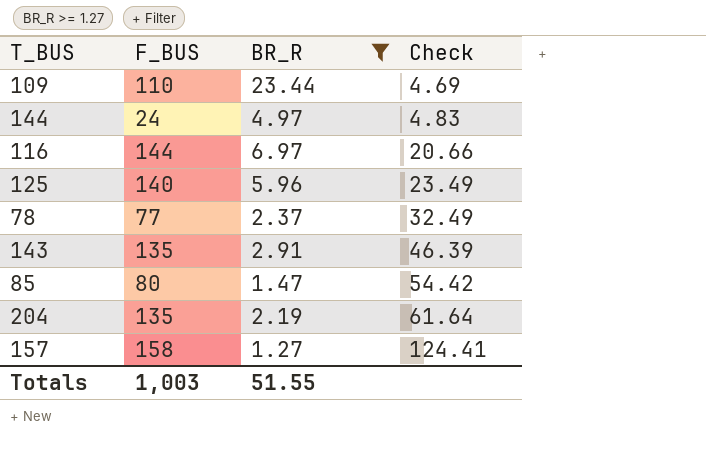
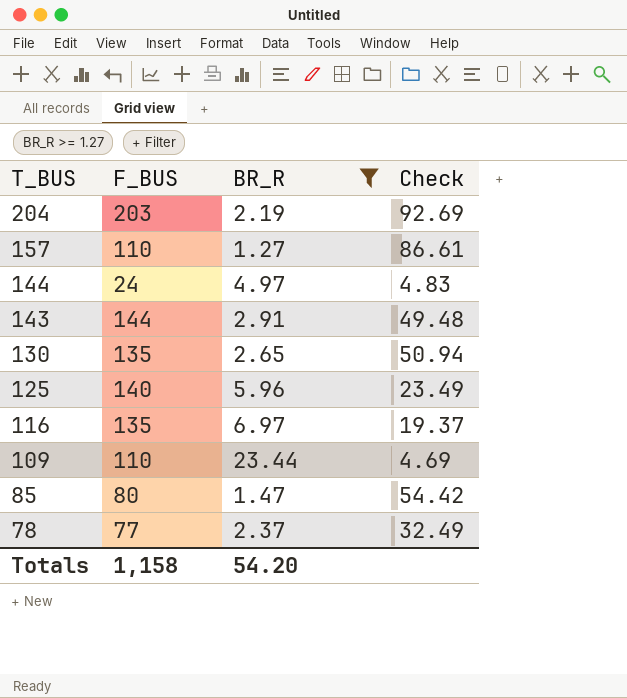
row order: Check ascending -> T_BUS descending
204 | F_BUS: 135 -> 203
204 | Check: 61.64 -> 92.69
157 | F_BUS: 158 -> 110
157 | Check: 124.41 -> 86.61
143 | F_BUS: 135 -> 144
143 | Check: 46.39 -> 49.48
row 130: none -> 135 | 2.65 | 50.94
116 | F_BUS: 144 -> 135
116 | Check: 20.66 -> 19.37
Totals | F_BUS: 1,003 -> 1,158
Totals | BR_R: 51.55 -> 54.20

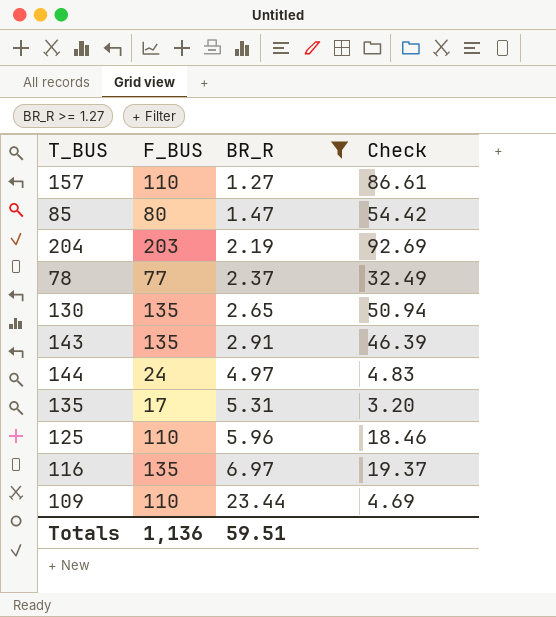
row order: T_BUS descending -> BR_R ascending
143 | F_BUS: 144 -> 135
143 | Check: 49.48 -> 46.39
row 135: none -> 17 | 5.31 | 3.20
125 | F_BUS: 140 -> 110
125 | Check: 23.49 -> 18.46
Totals | F_BUS: 1,158 -> 1,136
Totals | BR_R: 54.20 -> 59.51

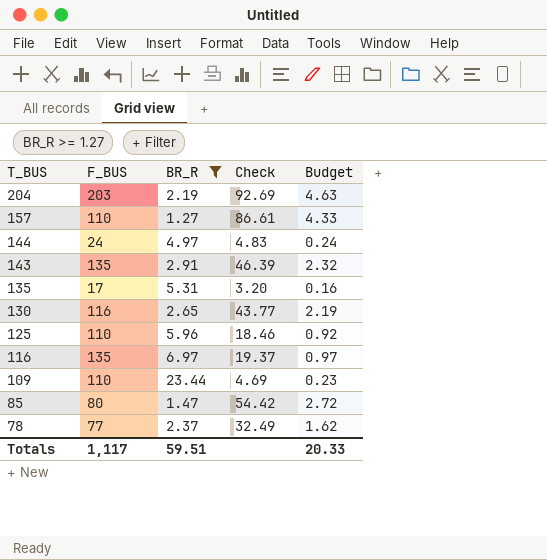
row order: BR_R ascending -> T_BUS descending
column Budget | formula: none -> [Check] * 0.05
130 | F_BUS: 135 -> 116
130 | Check: 50.94 -> 43.77
Totals | F_BUS: 1,136 -> 1,117

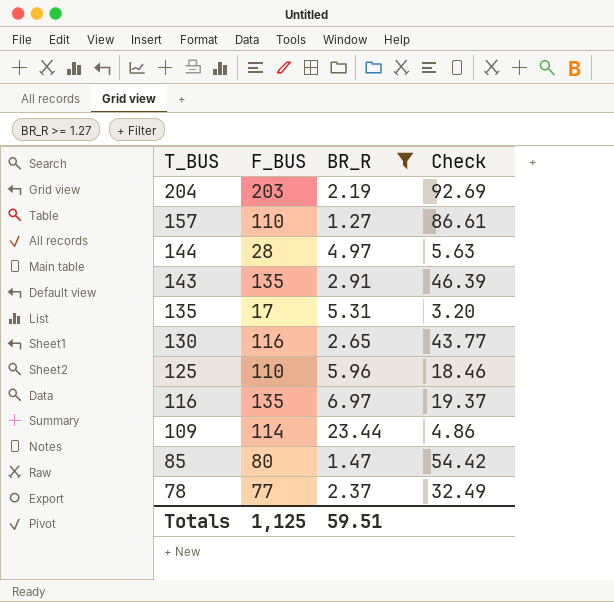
column Budget | formula: [Check] * 0.05 -> none
144 | F_BUS: 24 -> 28
144 | Check: 4.83 -> 5.63
109 | F_BUS: 110 -> 114
109 | Check: 4.69 -> 4.86
Totals | F_BUS: 1,117 -> 1,125

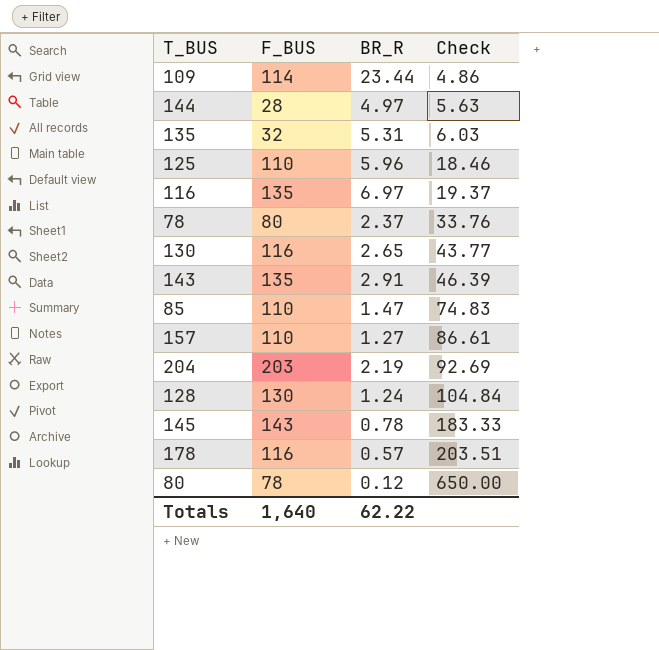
filter: BR_R >= 1.27 -> none
row order: T_BUS descending -> Check ascending
135 | F_BUS: 17 -> 32
135 | Check: 3.20 -> 6.03
78 | F_BUS: 77 -> 80
78 | Check: 32.49 -> 33.76
85 | F_BUS: 80 -> 110
85 | Check: 54.42 -> 74.83
Totals | F_BUS: 1,125 -> 1,640
Totals | BR_R: 59.51 -> 62.22

